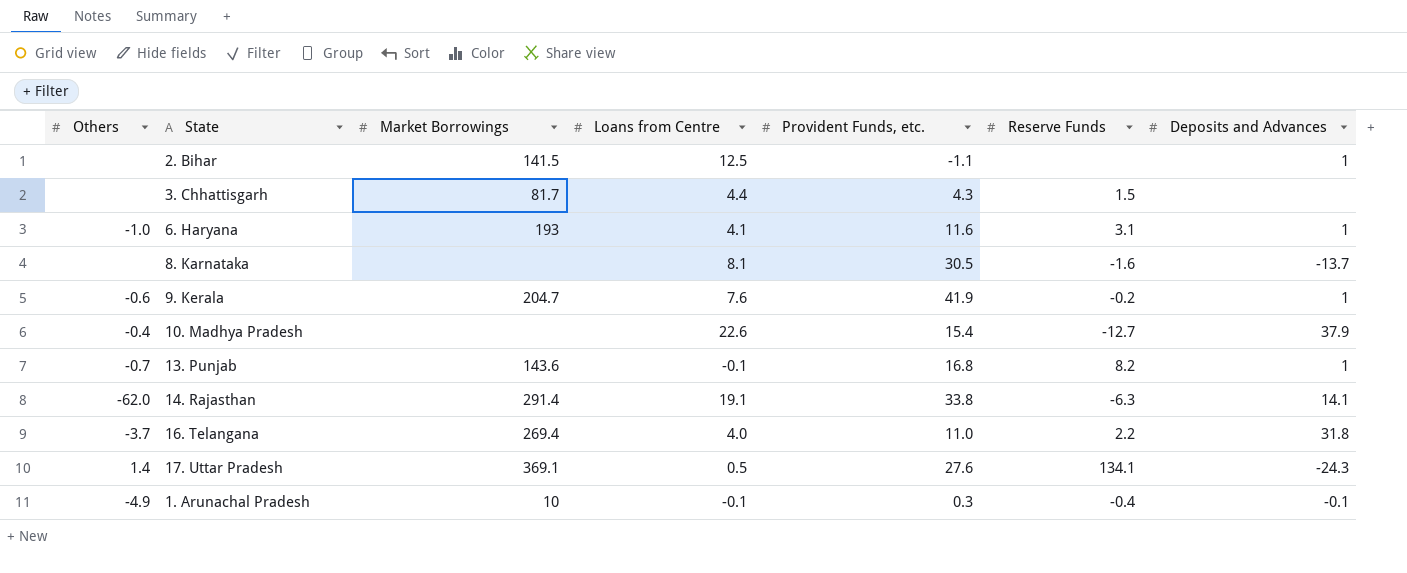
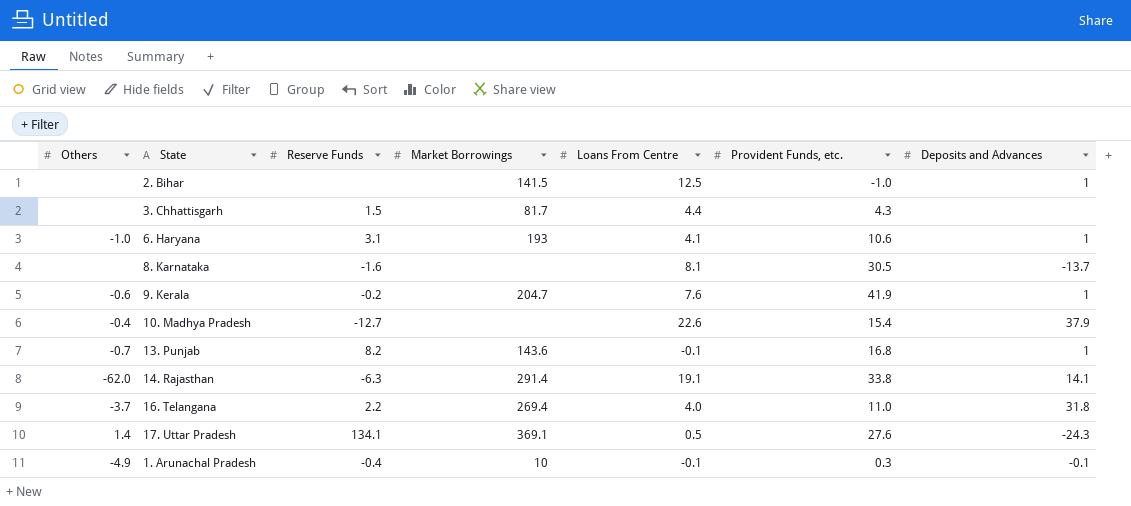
column Reserve Funds | position: 6 -> 3
column name: Loans from Centre -> Loans From Centre
2. Bihar | Provident Funds, etc.: -1.1 -> -1.0
6. Haryana | Provident Funds, etc.: 11.6 -> 10.6

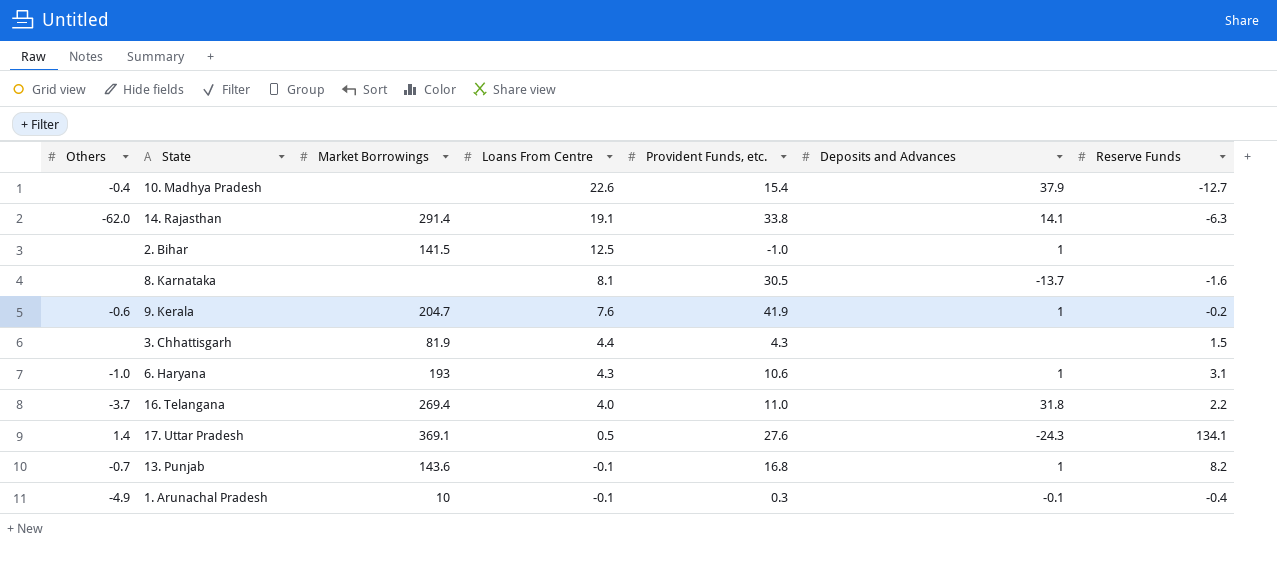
row order: none -> Loans From Centre descending
column Reserve Funds | position: 3 -> 7
3. Chhattisgarh | Market Borrowings: 81.7 -> 81.9
6. Haryana | Loans From Centre: 4.1 -> 4.3

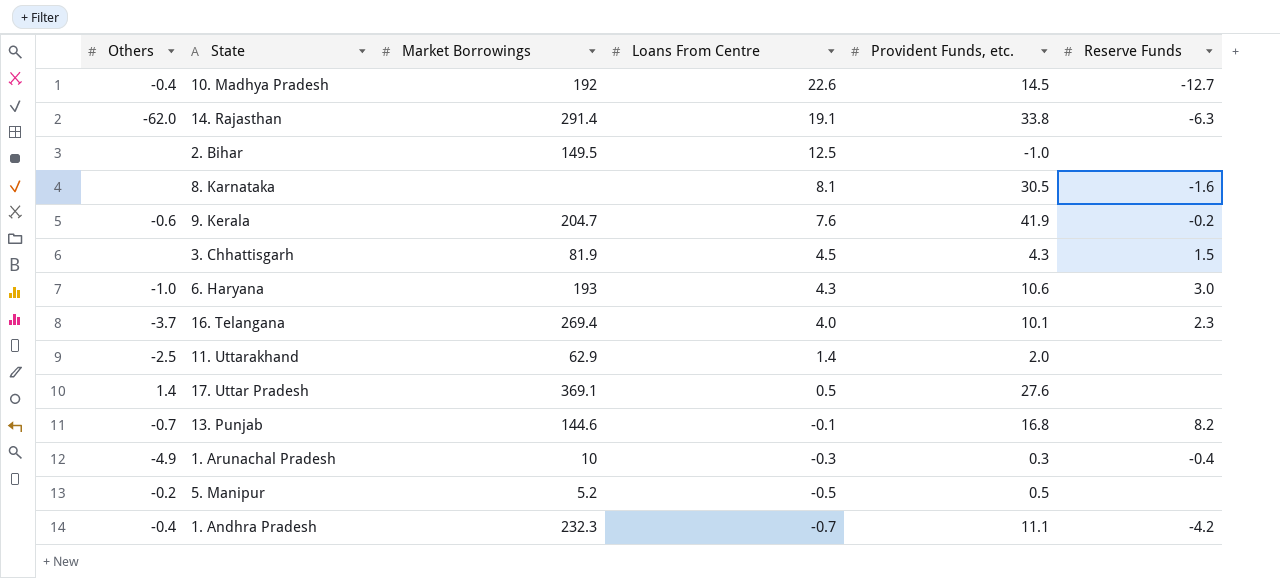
column Deposits and Advances | position: 6 -> none
10. Madhya Pradesh | Market Borrowings: none -> 192
10. Madhya Pradesh | Provident Funds, etc.: 15.4 -> 14.5
2. Bihar | Market Borrowings: 141.5 -> 149.5
3. Chhattisgarh | Loans From Centre: 4.4 -> 4.5
6. Haryana | Reserve Funds: 3.1 -> 3.0
16. Telangana | Provident Funds, etc.: 11.0 -> 10.1
16. Telangana | Reserve Funds: 2.2 -> 2.3
row 11. Uttarakhand: none -> -2.5 | 62.9 | 1.4 | 2.0 | none
17. Uttar Pradesh | Reserve Funds: 134.1 -> none
13. Punjab | Market Borrowings: 143.6 -> 144.6
1. Arunachal Pradesh | Loans From Centre: -0.1 -> -0.3
row 5. Manipur: none -> -0.2 | 5.2 | -0.5 | 0.5 | none
row 1. Andhra Pradesh: none -> -0.4 | 232.3 | -0.7 | 11.1 | -4.2

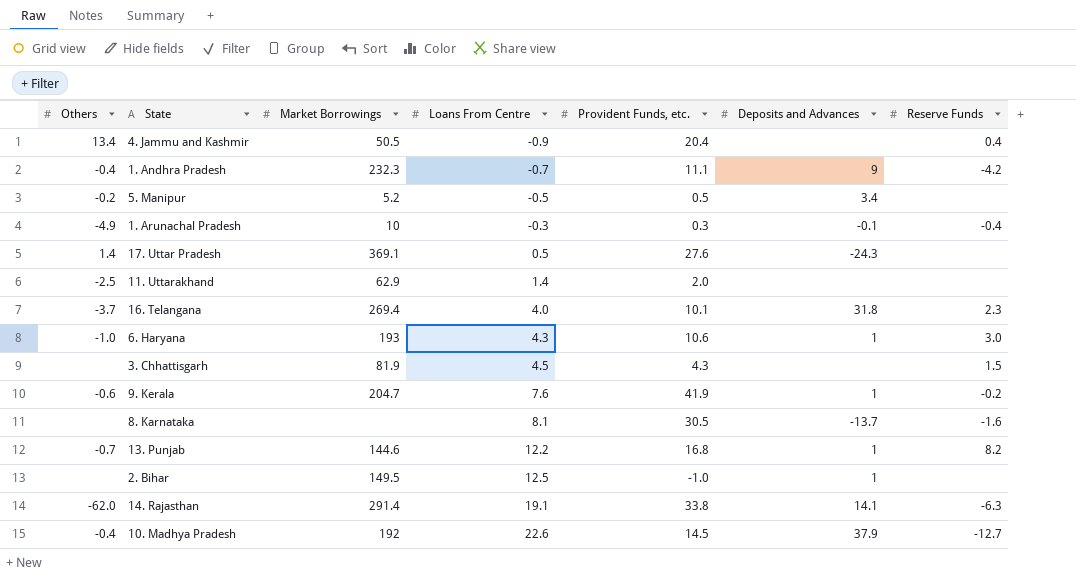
row order: Loans From Centre descending -> Loans From Centre ascending
column Deposits and Advances | position: none -> 6
row 4. Jammu and Kashmir: none -> 13.4 | 50.5 | -0.9 | 20.4 | none | 0.4
13. Punjab | Loans From Centre: -0.1 -> 12.2

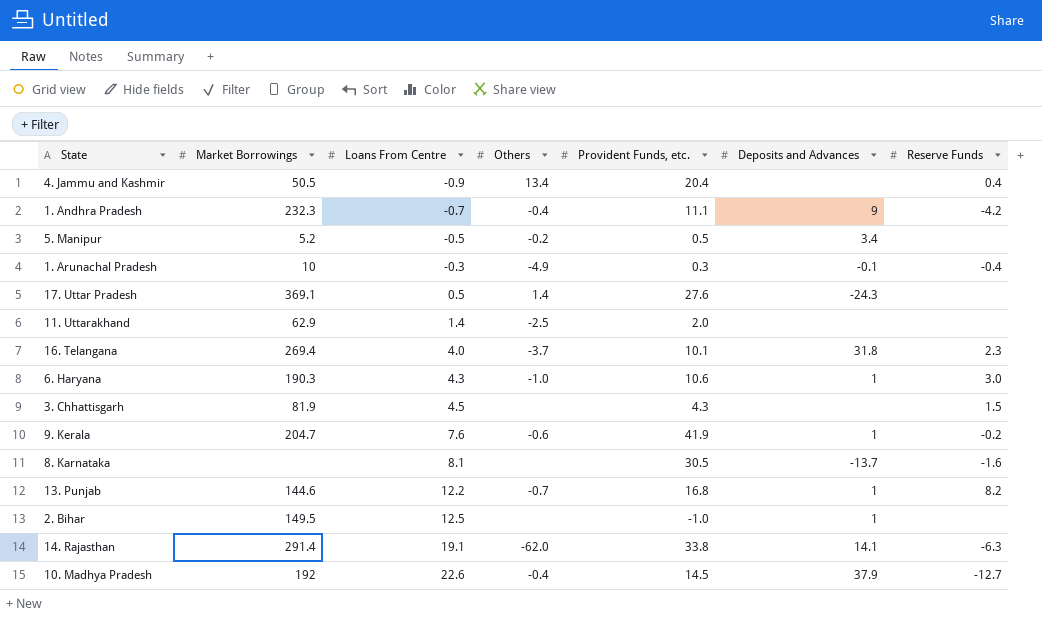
column Others | position: 1 -> 4
6. Haryana | Market Borrowings: 193 -> 190.3

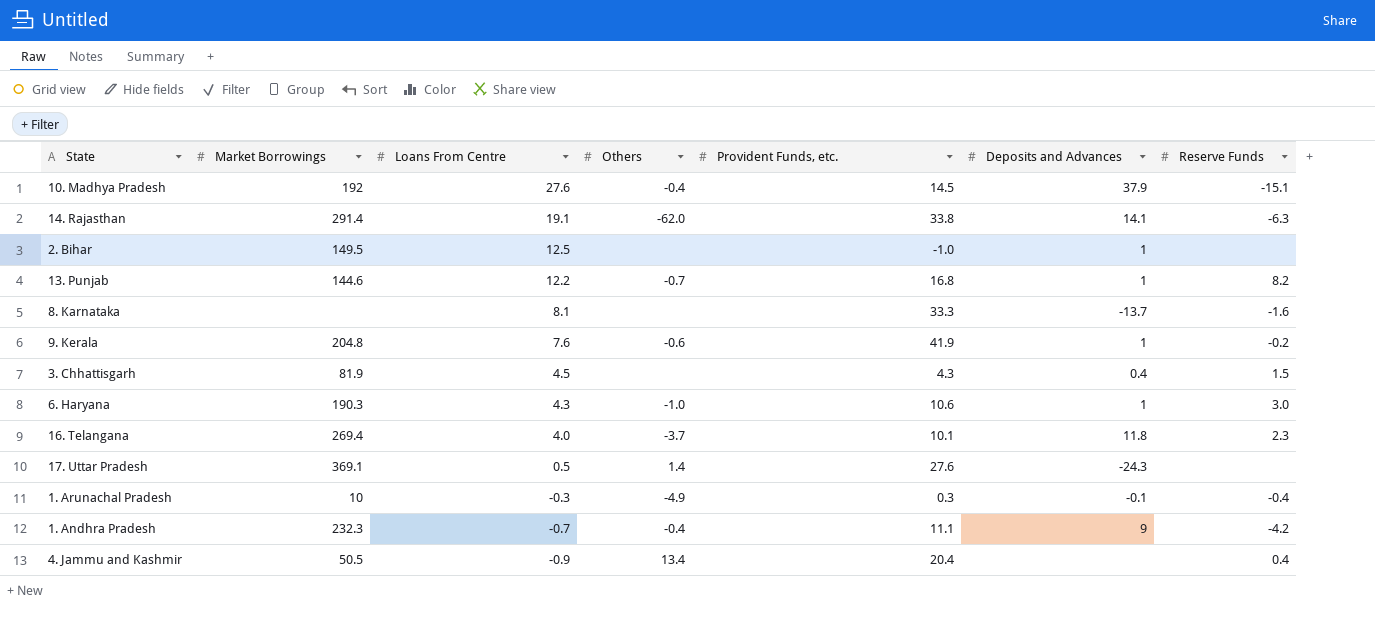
row order: Loans From Centre ascending -> Loans From Centre descending
row 5. Manipur: 5.2 | -0.5 | -0.2 | 0.5 | 3.4 | none -> none
row 11. Uttarakhand: 62.9 | 1.4 | -2.5 | 2.0 | none | none -> none
10. Madhya Pradesh | Loans From Centre: 22.6 -> 27.6
10. Madhya Pradesh | Reserve Funds: -12.7 -> -15.1
8. Karnataka | Provident Funds, etc.: 30.5 -> 33.3
9. Kerala | Market Borrowings: 204.7 -> 204.8
3. Chhattisgarh | Deposits and Advances: none -> 0.4
16. Telangana | Deposits and Advances: 31.8 -> 11.8

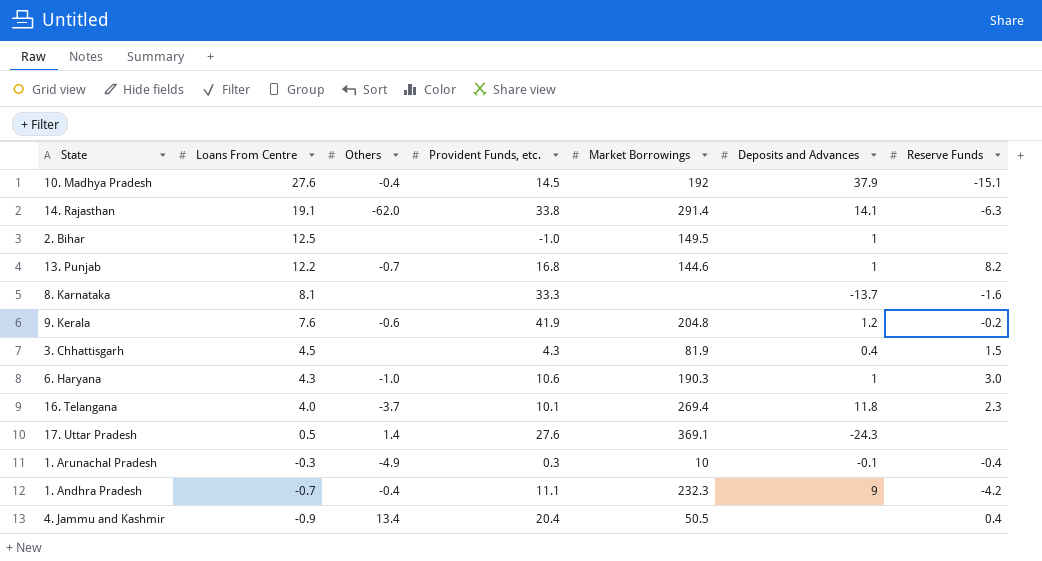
column Market Borrowings | position: 2 -> 5
9. Kerala | Deposits and Advances: 1 -> 1.2

